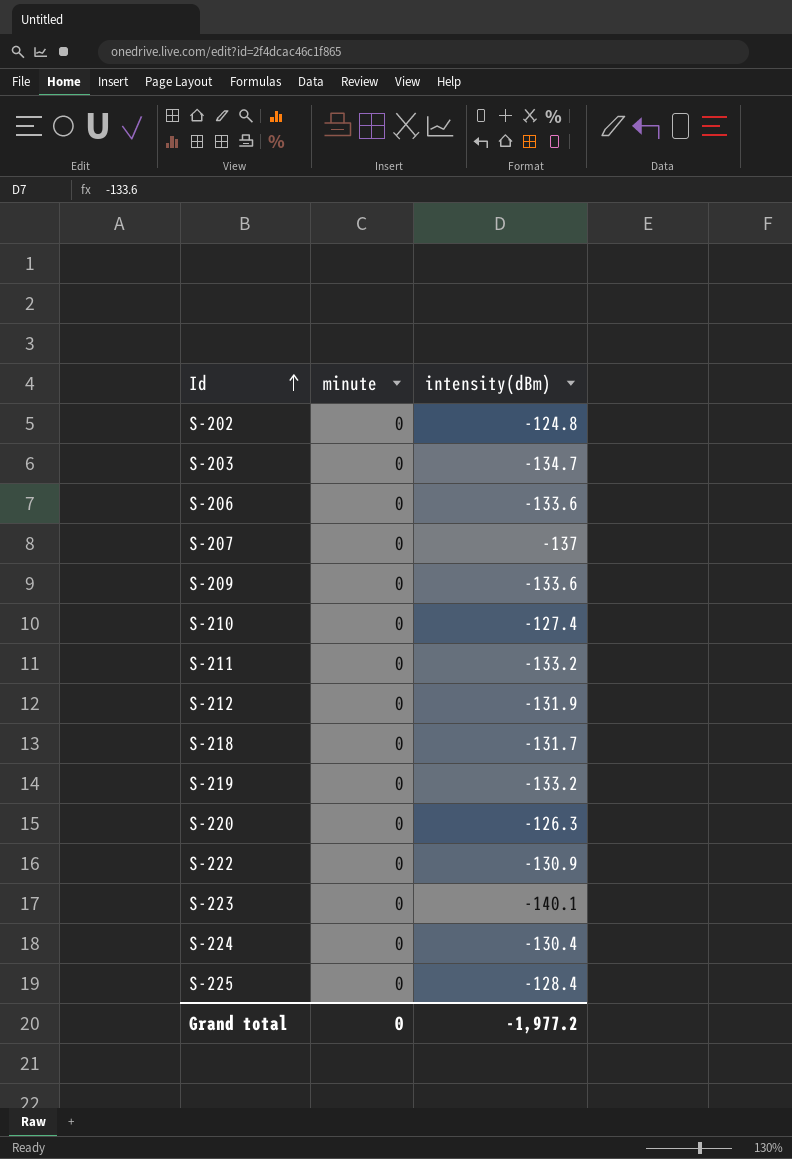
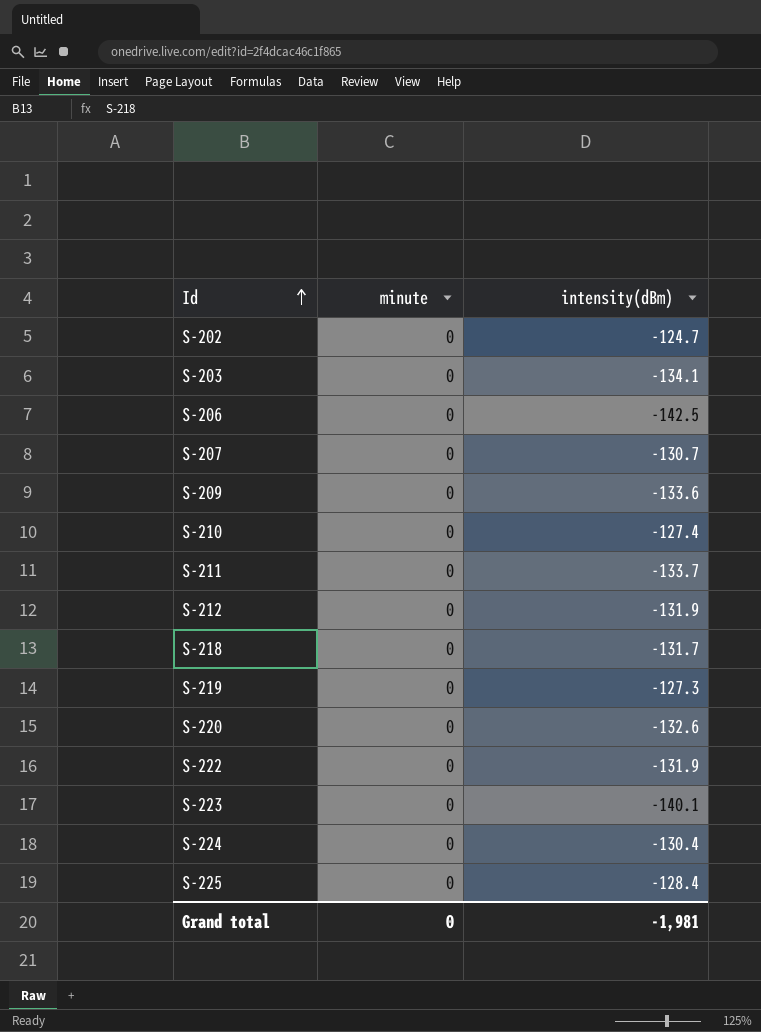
S-202 | intensity(dBm): -124.8 -> -124.7
S-203 | intensity(dBm): -134.7 -> -134.1
S-206 | intensity(dBm): -133.6 -> -142.5
S-207 | intensity(dBm): -137 -> -130.7
S-211 | intensity(dBm): -133.2 -> -133.7
S-219 | intensity(dBm): -133.2 -> -127.3
S-220 | intensity(dBm): -126.3 -> -132.6
S-222 | intensity(dBm): -130.9 -> -131.9
Grand total | intensity(dBm): -1,977.2 -> -1,981

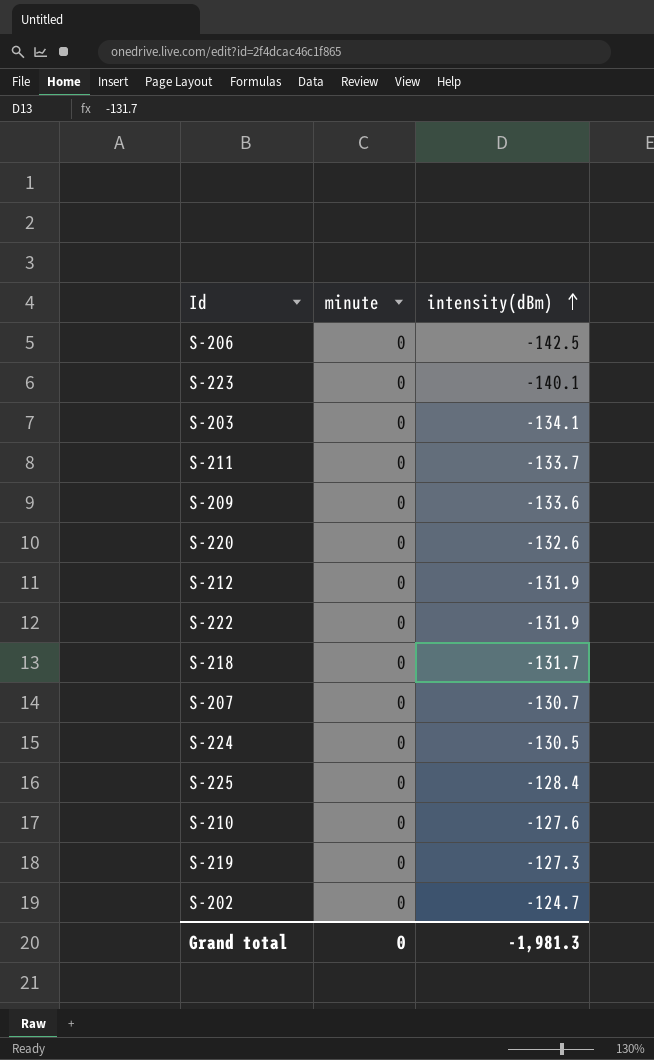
row order: Id ascending -> intensity(dBm) ascending
S-224 | intensity(dBm): -130.4 -> -130.5
S-210 | intensity(dBm): -127.4 -> -127.6
Grand total | intensity(dBm): -1,981 -> -1,981.3

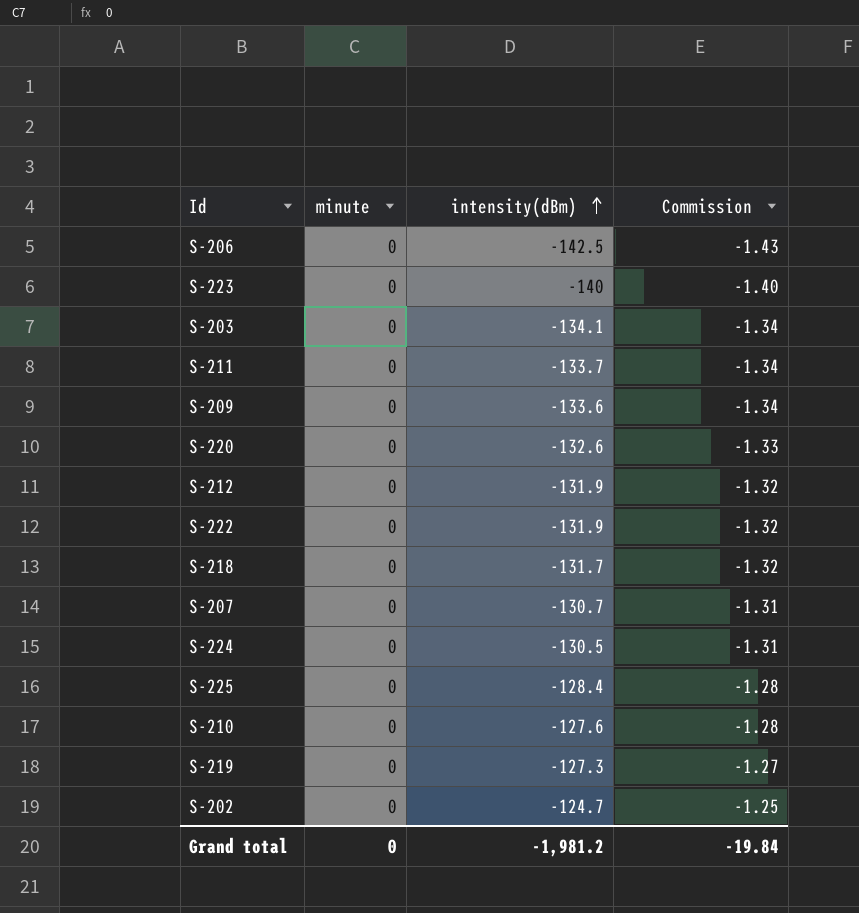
column Commission | formula: none -> [intensity(dBm)] * 0.01
S-223 | intensity(dBm): -140.1 -> -140
Grand total | intensity(dBm): -1,981.3 -> -1,981.2

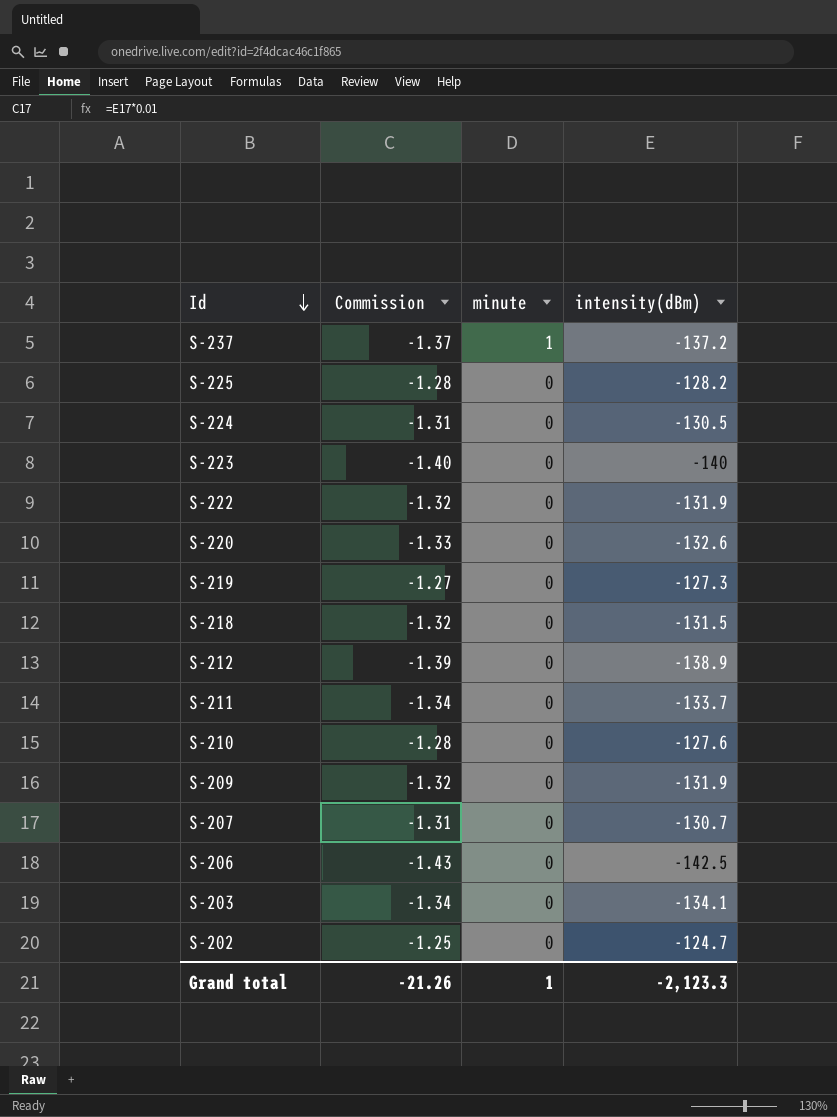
row order: intensity(dBm) ascending -> Id descending
column Commission | position: 4 -> 2
row S-237: none -> -1.37 | 1 | -137.2
S-225 | intensity(dBm): -128.4 -> -128.2
S-218 | intensity(dBm): -131.7 -> -131.5
S-212 | Commission: -1.32 -> -1.39
S-212 | intensity(dBm): -131.9 -> -138.9
S-209 | Commission: -1.34 -> -1.32
S-209 | intensity(dBm): -133.6 -> -131.9
Grand total | Commission: -19.84 -> -21.26
Grand total | minute: 0 -> 1
Grand total | intensity(dBm): -1,981.2 -> -2,123.3

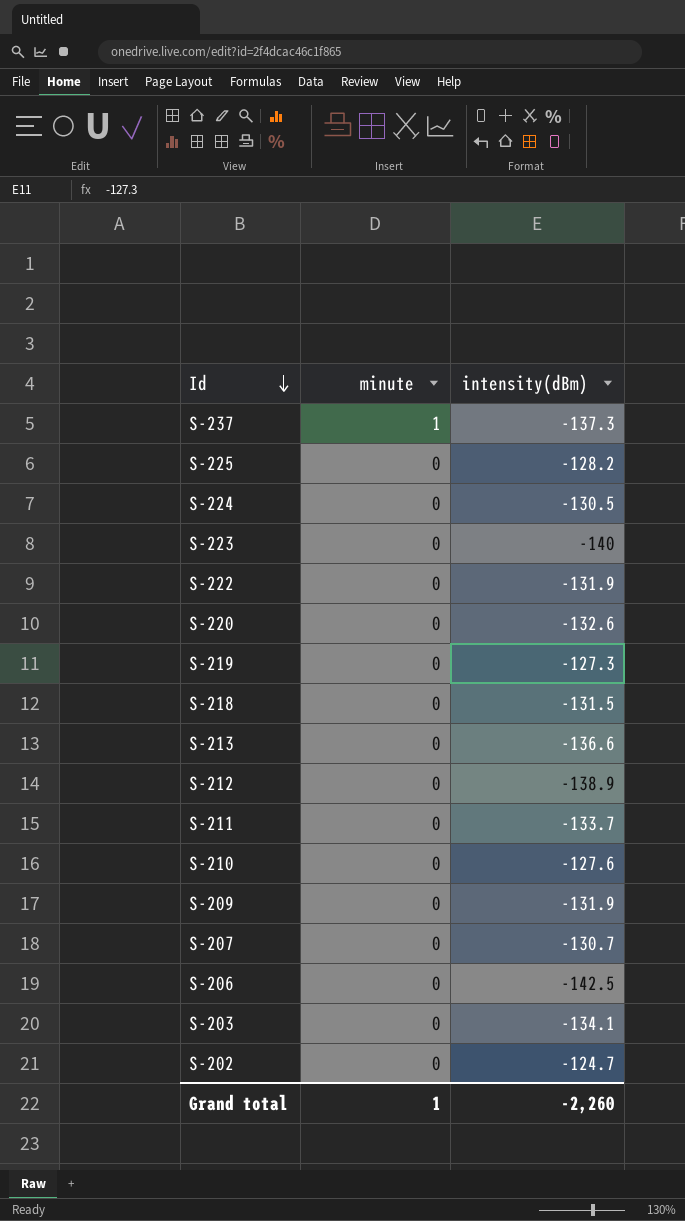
column Commission | formula: [intensity(dBm)] * 0.01 -> none
S-237 | intensity(dBm): -137.2 -> -137.3
row S-213: none -> 0 | -136.6
Grand total | intensity(dBm): -2,123.3 -> -2,260

